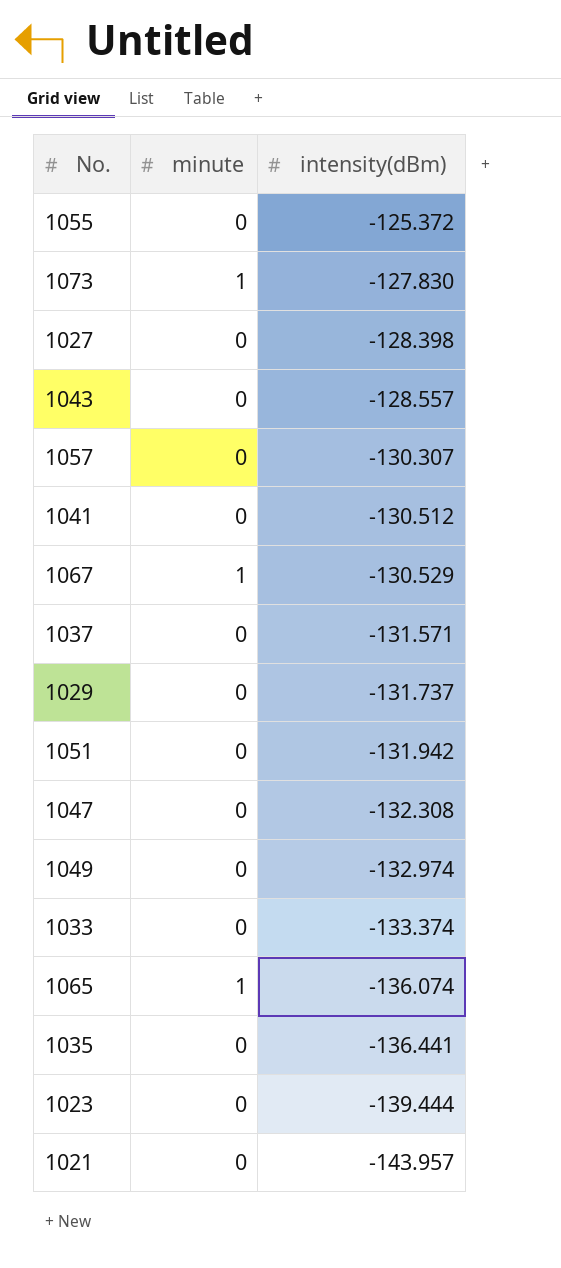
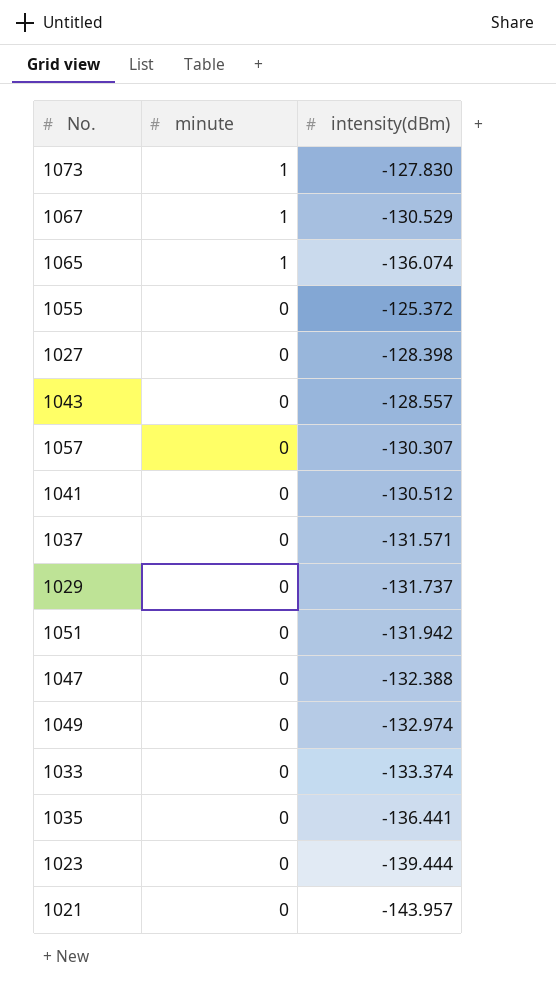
row order: intensity(dBm) descending -> minute descending
1047 | intensity(dBm): -132.308 -> -132.388

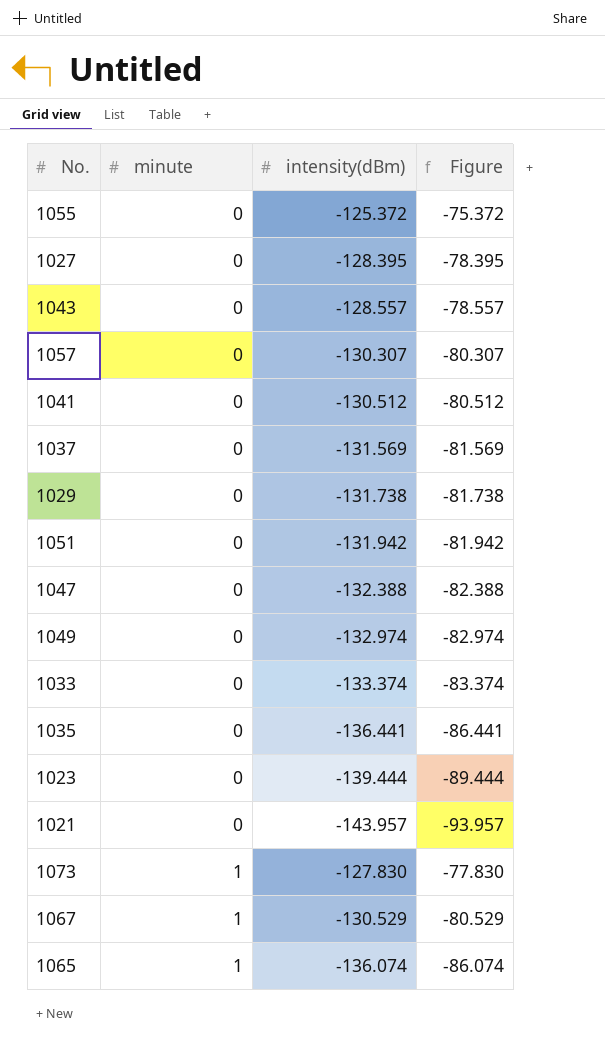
row order: minute descending -> minute ascending
column Figure | formula: none -> [intensity(dBm)] + 50
1027 | intensity(dBm): -128.398 -> -128.395
1037 | intensity(dBm): -131.571 -> -131.569
1029 | intensity(dBm): -131.737 -> -131.738

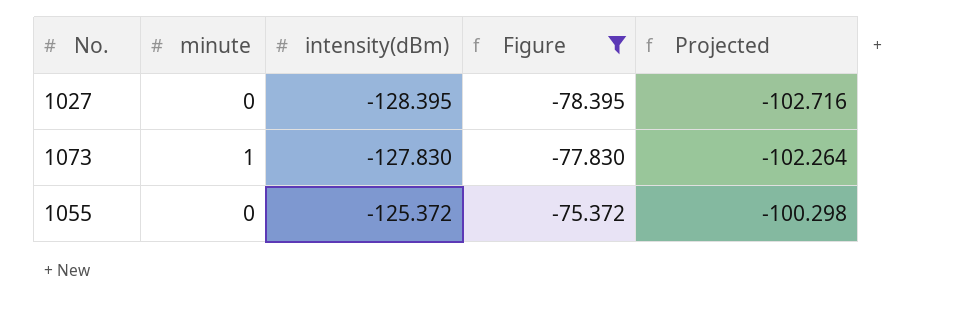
filter: none -> Figure >= -78.395
row order: minute ascending -> intensity(dBm) ascending
column Projected | formula: none -> [intensity(dBm)] * 0.8

